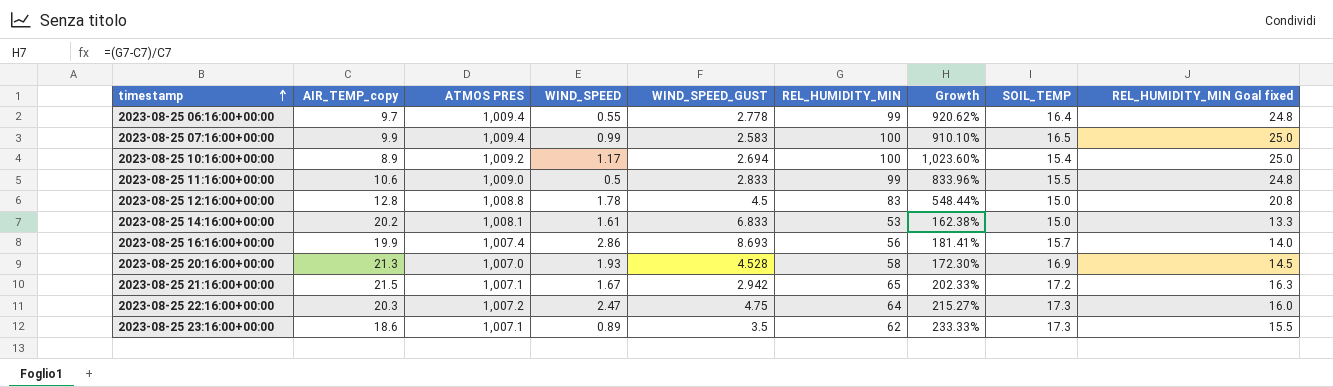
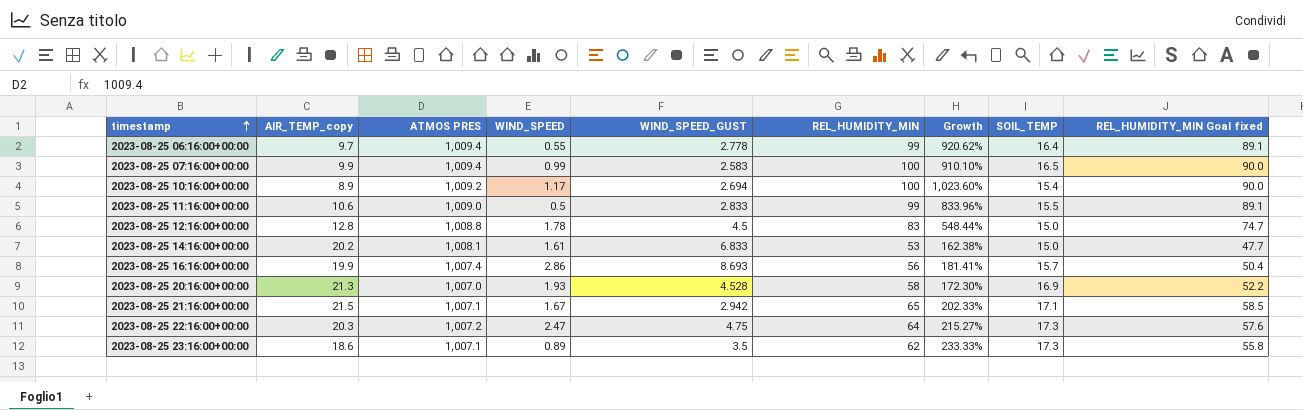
column REL_HUMIDITY_MIN Goal fixed | formula: [REL_HUMIDITY_MIN] * 0.25 -> [REL_HUMIDITY_MIN] * 0.9
2023-08-25 21:16:00+00:00 | SOIL_TEMP: 17.2 -> 17.1

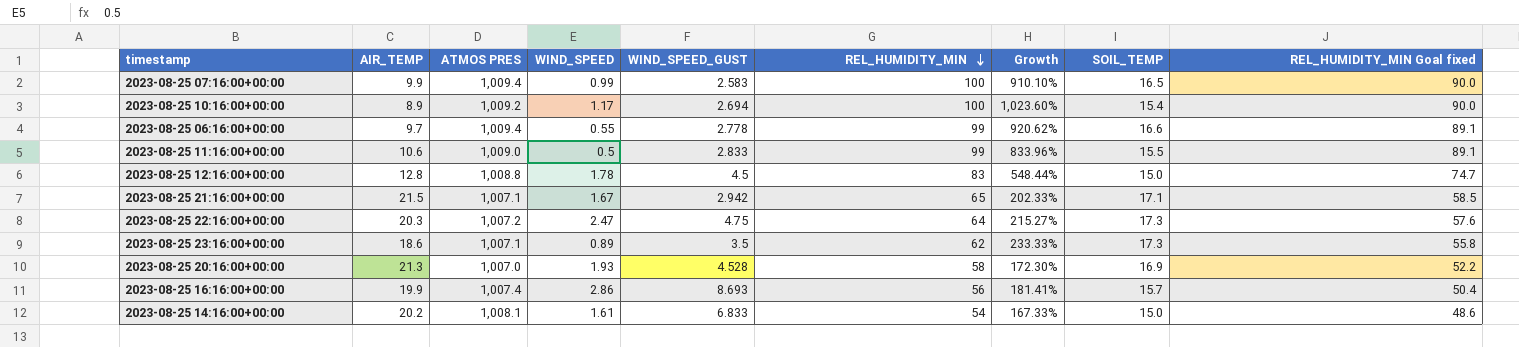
row order: timestamp ascending -> REL_HUMIDITY_MIN descending
column name: AIR_TEMP_copy -> AIR_TEMP
2023-08-25 06:16:00+00:00 | SOIL_TEMP: 16.4 -> 16.6
2023-08-25 14:16:00+00:00 | REL_HUMIDITY_MIN: 53 -> 54
2023-08-25 14:16:00+00:00 | Growth: 162.38% -> 167.33%
2023-08-25 14:16:00+00:00 | REL_HUMIDITY_MIN Goal fixed: 47.7 -> 48.6

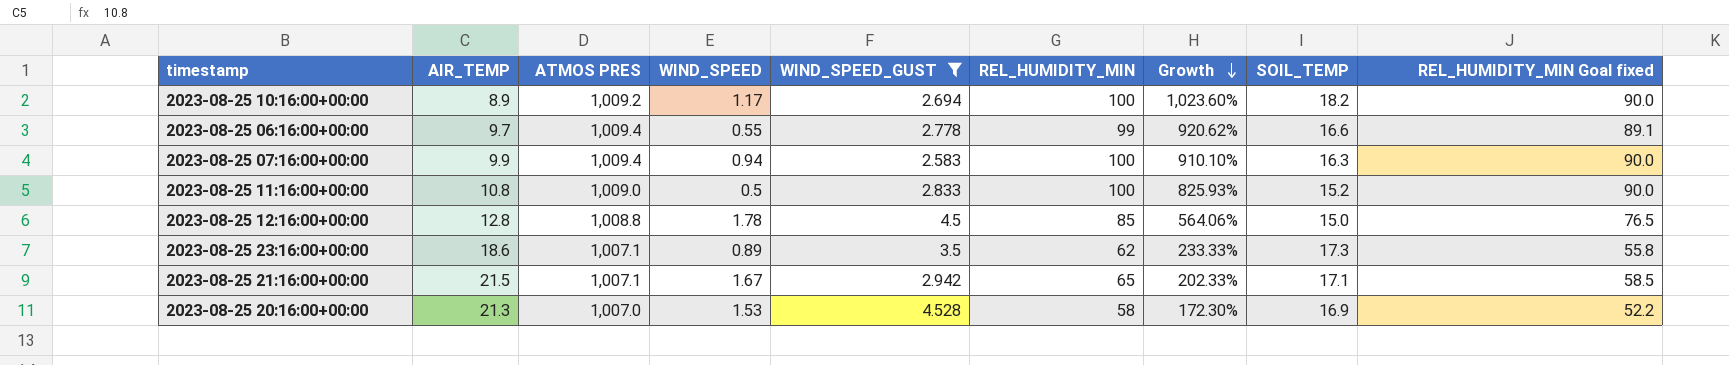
filter: none -> WIND_SPEED_GUST <= 4.528
row order: REL_HUMIDITY_MIN descending -> Growth descending
2023-08-25 10:16:00+00:00 | SOIL_TEMP: 15.4 -> 18.2
2023-08-25 07:16:00+00:00 | WIND_SPEED: 0.99 -> 0.94
2023-08-25 07:16:00+00:00 | SOIL_TEMP: 16.5 -> 16.3
2023-08-25 11:16:00+00:00 | AIR_TEMP: 10.6 -> 10.8
2023-08-25 11:16:00+00:00 | REL_HUMIDITY_MIN: 99 -> 100
2023-08-25 11:16:00+00:00 | Growth: 833.96% -> 825.93%
2023-08-25 11:16:00+00:00 | SOIL_TEMP: 15.5 -> 15.2
2023-08-25 11:16:00+00:00 | REL_HUMIDITY_MIN Goal fixed: 89.1 -> 90.0
2023-08-25 12:16:00+00:00 | REL_HUMIDITY_MIN: 83 -> 85
2023-08-25 12:16:00+00:00 | Growth: 548.44% -> 564.06%
2023-08-25 12:16:00+00:00 | REL_HUMIDITY_MIN Goal fixed: 74.7 -> 76.5
2023-08-25 20:16:00+00:00 | WIND_SPEED: 1.93 -> 1.53

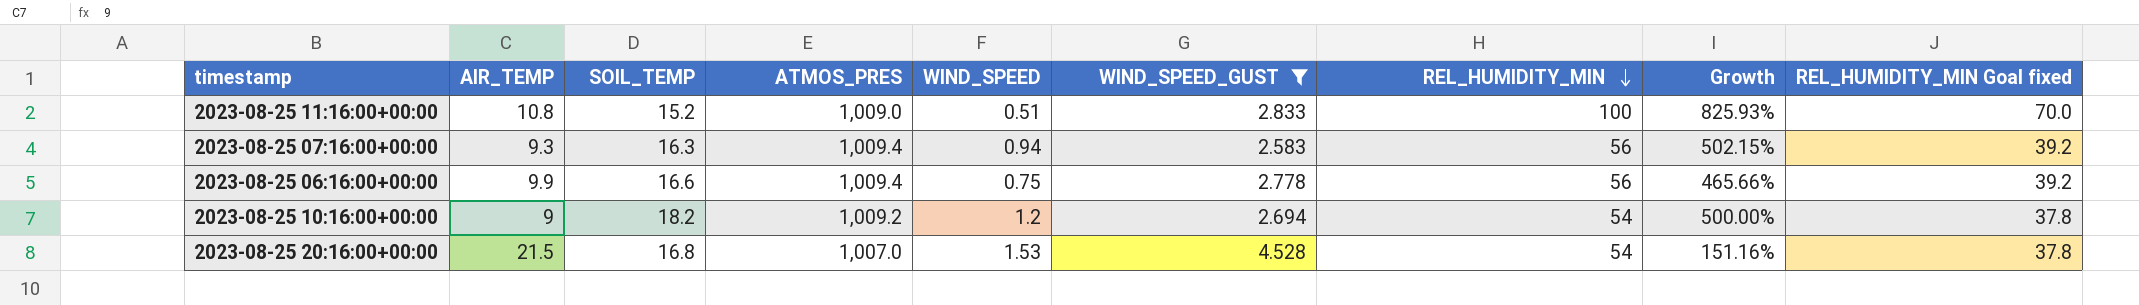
row order: Growth descending -> REL_HUMIDITY_MIN descending
column SOIL_TEMP | position: 8 -> 3
column name: ATMOS PRES -> ATMOS_PRES
column REL_HUMIDITY_MIN Goal fixed | formula: [REL_HUMIDITY_MIN] * 0.9 -> [REL_HUMIDITY_MIN] * 0.7
row 2023-08-25 12:16:00+00:00: 12.8 | 1,008.8 | 1.78 | 4.5 | 85 | 564.06% | 15.0 | 76.5 -> none
row 2023-08-25 23:16:00+00:00: 18.6 | 1,007.1 | 0.89 | 3.5 | 62 | 233.33% | 17.3 | 55.8 -> none
row 2023-08-25 21:16:00+00:00: 21.5 | 1,007.1 | 1.67 | 2.942 | 65 | 202.33% | 17.1 | 58.5 -> none
2023-08-25 11:16:00+00:00 | WIND_SPEED: 0.5 -> 0.51
2023-08-25 07:16:00+00:00 | AIR_TEMP: 9.9 -> 9.3
2023-08-25 07:16:00+00:00 | REL_HUMIDITY_MIN: 100 -> 56
2023-08-25 07:16:00+00:00 | Growth: 910.10% -> 502.15%
2023-08-25 06:16:00+00:00 | AIR_TEMP: 9.7 -> 9.9
2023-08-25 06:16:00+00:00 | WIND_SPEED: 0.55 -> 0.75
2023-08-25 06:16:00+00:00 | REL_HUMIDITY_MIN: 99 -> 56
2023-08-25 06:16:00+00:00 | Growth: 920.62% -> 465.66%
2023-08-25 10:16:00+00:00 | AIR_TEMP: 8.9 -> 9
2023-08-25 10:16:00+00:00 | WIND_SPEED: 1.17 -> 1.2
2023-08-25 10:16:00+00:00 | REL_HUMIDITY_MIN: 100 -> 54
2023-08-25 10:16:00+00:00 | Growth: 1,023.60% -> 500.00%
2023-08-25 20:16:00+00:00 | AIR_TEMP: 21.3 -> 21.5
2023-08-25 20:16:00+00:00 | SOIL_TEMP: 16.9 -> 16.8
2023-08-25 20:16:00+00:00 | REL_HUMIDITY_MIN: 58 -> 54
2023-08-25 20:16:00+00:00 | Growth: 172.30% -> 151.16%

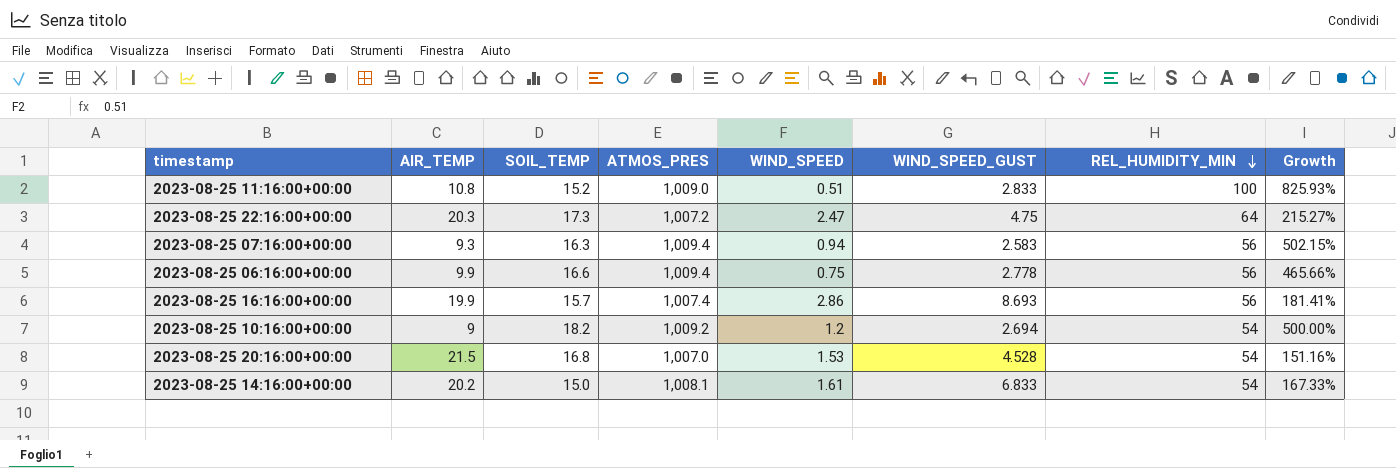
filter: WIND_SPEED_GUST <= 4.528 -> none
column REL_HUMIDITY_MIN Goal fixed | formula: [REL_HUMIDITY_MIN] * 0.7 -> none

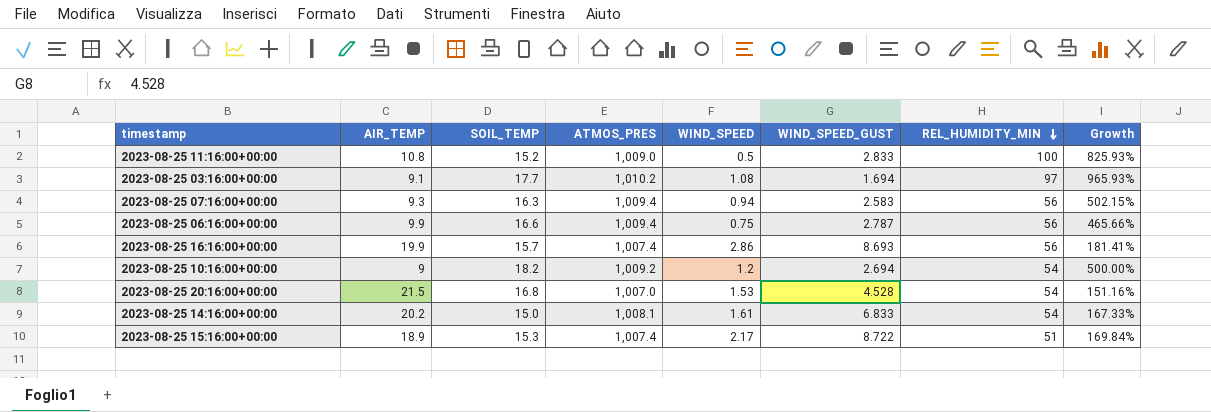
row 2023-08-25 22:16:00+00:00: 20.3 | 17.3 | 1,007.2 | 2.47 | 4.75 | 64 | 215.27% -> none
2023-08-25 11:16:00+00:00 | WIND_SPEED: 0.51 -> 0.5
row 2023-08-25 03:16:00+00:00: none -> 9.1 | 17.7 | 1,010.2 | 1.08 | 1.694 | 97 | 965.93%
2023-08-25 06:16:00+00:00 | WIND_SPEED_GUST: 2.778 -> 2.787
row 2023-08-25 15:16:00+00:00: none -> 18.9 | 15.3 | 1,007.4 | 2.17 | 8.722 | 51 | 169.84%

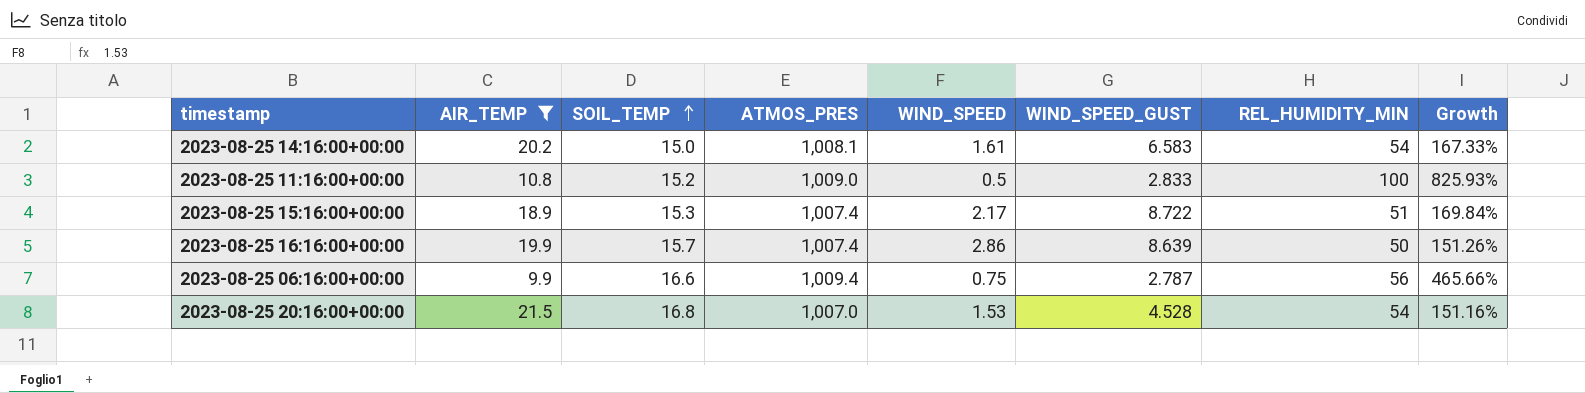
filter: none -> AIR_TEMP >= 9.9
row order: REL_HUMIDITY_MIN descending -> SOIL_TEMP ascending
2023-08-25 14:16:00+00:00 | WIND_SPEED_GUST: 6.833 -> 6.583
2023-08-25 16:16:00+00:00 | WIND_SPEED_GUST: 8.693 -> 8.639
2023-08-25 16:16:00+00:00 | REL_HUMIDITY_MIN: 56 -> 50
2023-08-25 16:16:00+00:00 | Growth: 181.41% -> 151.26%

